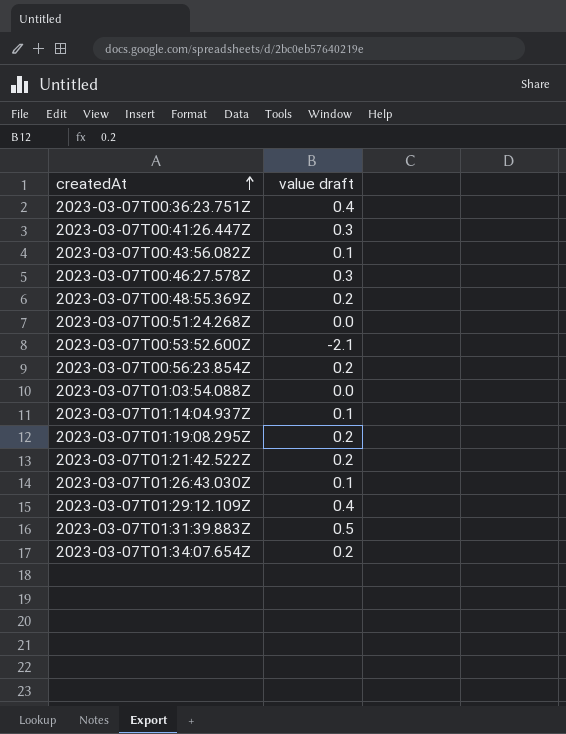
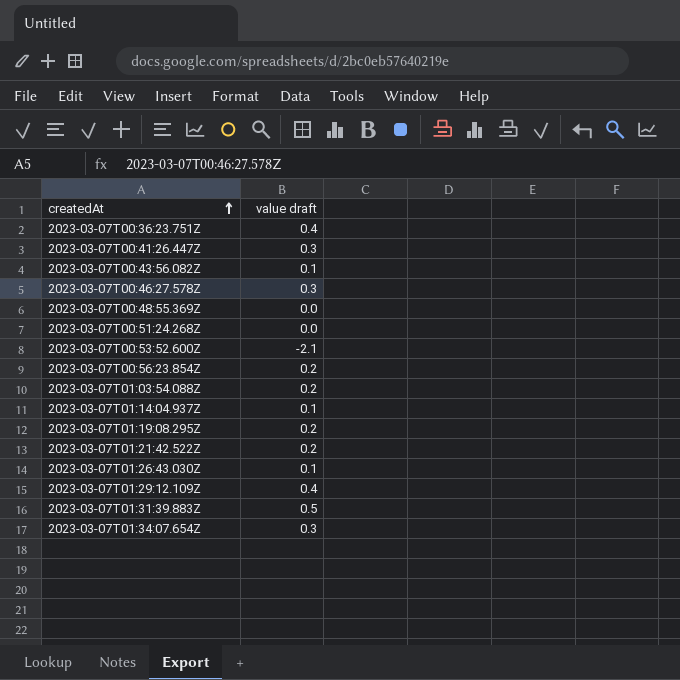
2023-03-07T00:48:55.369Z | value draft: 0.2 -> 0.0
2023-03-07T01:03:54.088Z | value draft: 0.0 -> 0.2
2023-03-07T01:34:07.654Z | value draft: 0.2 -> 0.3

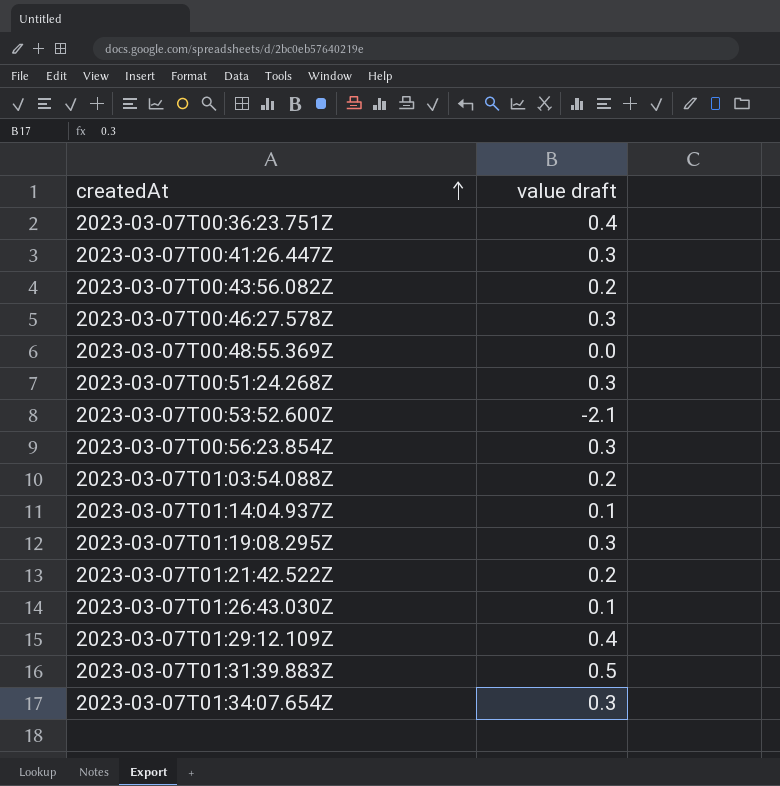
2023-03-07T00:43:56.082Z | value draft: 0.1 -> 0.2
2023-03-07T00:51:24.268Z | value draft: 0.0 -> 0.3
2023-03-07T00:56:23.854Z | value draft: 0.2 -> 0.3
2023-03-07T01:19:08.295Z | value draft: 0.2 -> 0.3

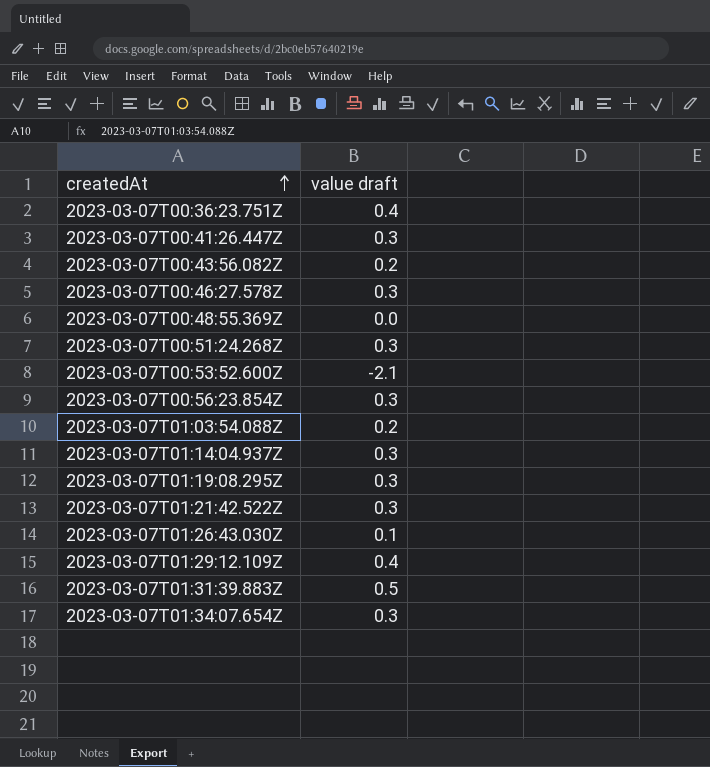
2023-03-07T01:14:04.937Z | value draft: 0.1 -> 0.3
2023-03-07T01:21:42.522Z | value draft: 0.2 -> 0.3

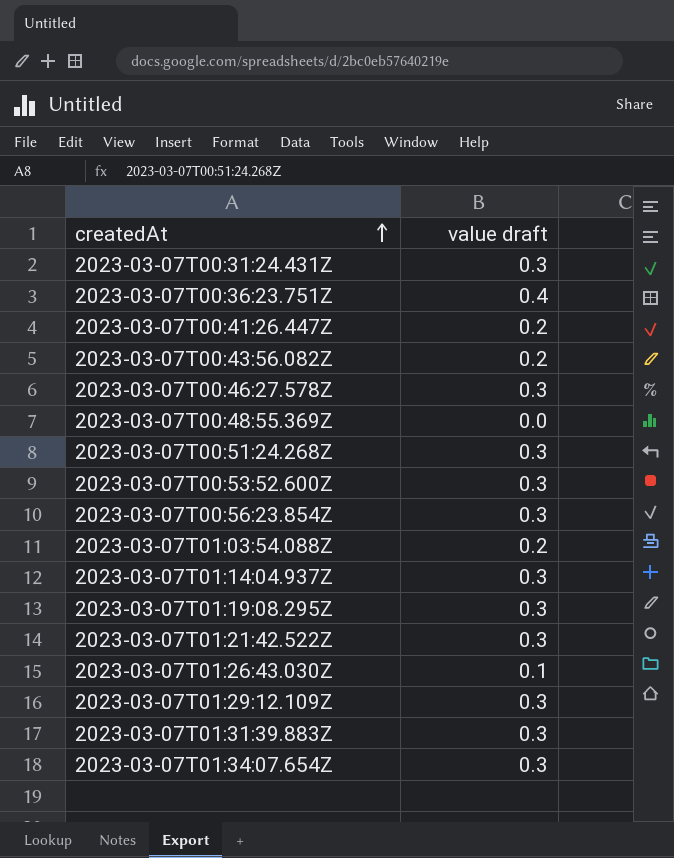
row 2023-03-07T00:31:24.431Z: none -> 0.3
2023-03-07T00:41:26.447Z | value draft: 0.3 -> 0.2
2023-03-07T00:53:52.600Z | value draft: -2.1 -> 0.3
2023-03-07T01:29:12.109Z | value draft: 0.4 -> 0.3
2023-03-07T01:31:39.883Z | value draft: 0.5 -> 0.3

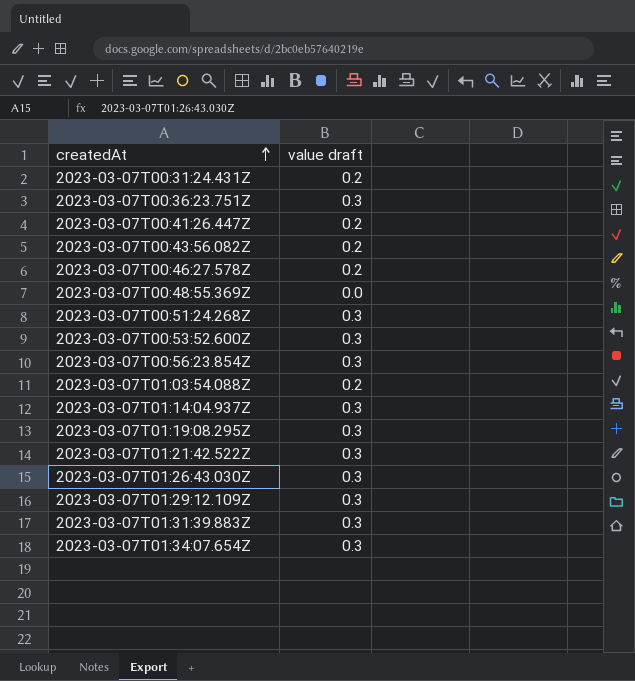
2023-03-07T00:31:24.431Z | value draft: 0.3 -> 0.2
2023-03-07T00:36:23.751Z | value draft: 0.4 -> 0.3
2023-03-07T00:46:27.578Z | value draft: 0.3 -> 0.2
2023-03-07T01:26:43.030Z | value draft: 0.1 -> 0.3

